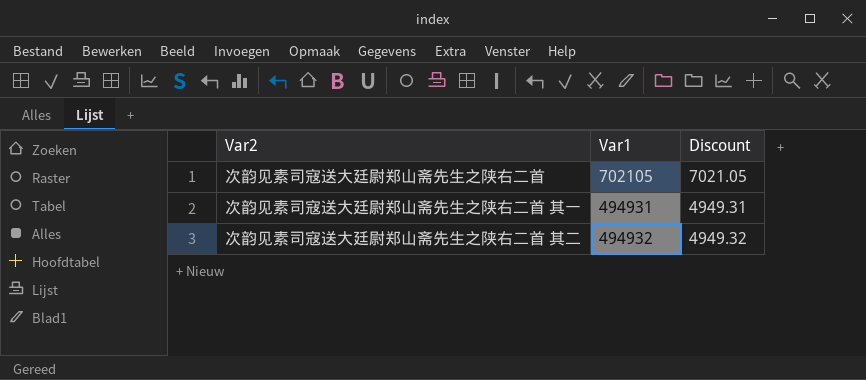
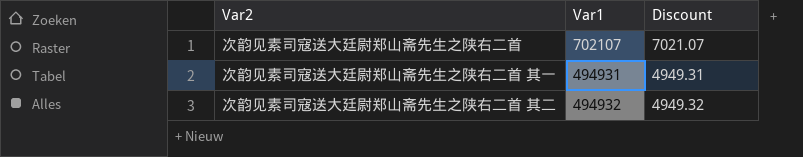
次韵见素司寇送大廷尉郑山斋先生之陕右二首 | Var1: 702105 -> 702107
次韵见素司寇送大廷尉郑山斋先生之陕右二首 | Discount: 7021.05 -> 7021.07

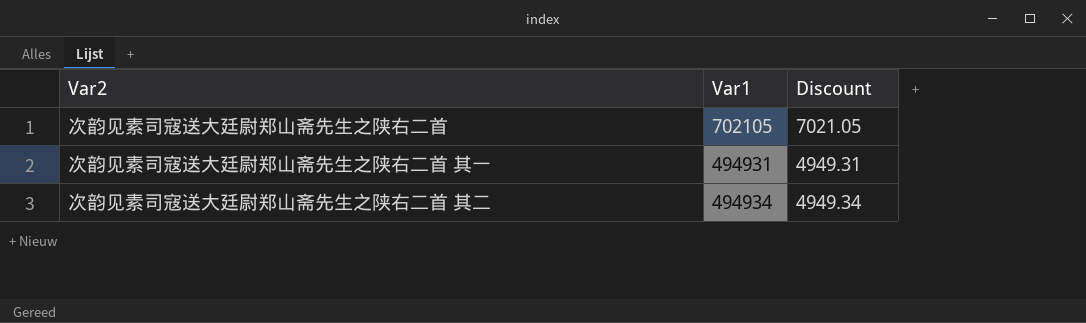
次韵见素司寇送大廷尉郑山斋先生之陕右二首 | Var1: 702107 -> 702105
次韵见素司寇送大廷尉郑山斋先生之陕右二首 | Discount: 7021.07 -> 7021.05
次韵见素司寇送大廷尉郑山斋先生之陕右二首 其二 | Var1: 494932 -> 494934
次韵见素司寇送大廷尉郑山斋先生之陕右二首 其二 | Discount: 4949.32 -> 4949.34

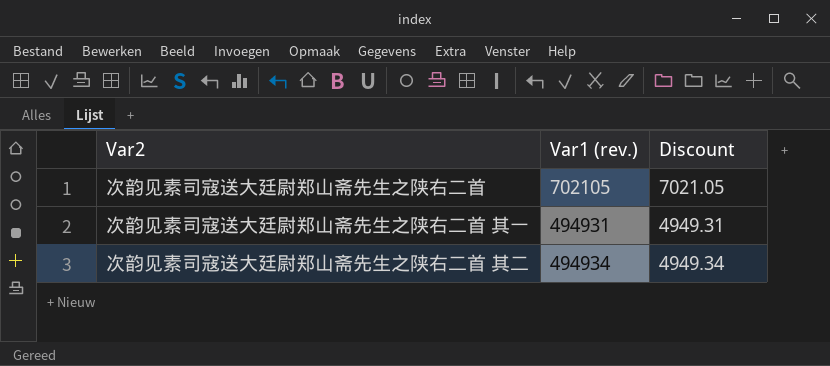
column name: Var1 -> Var1 (rev.)

